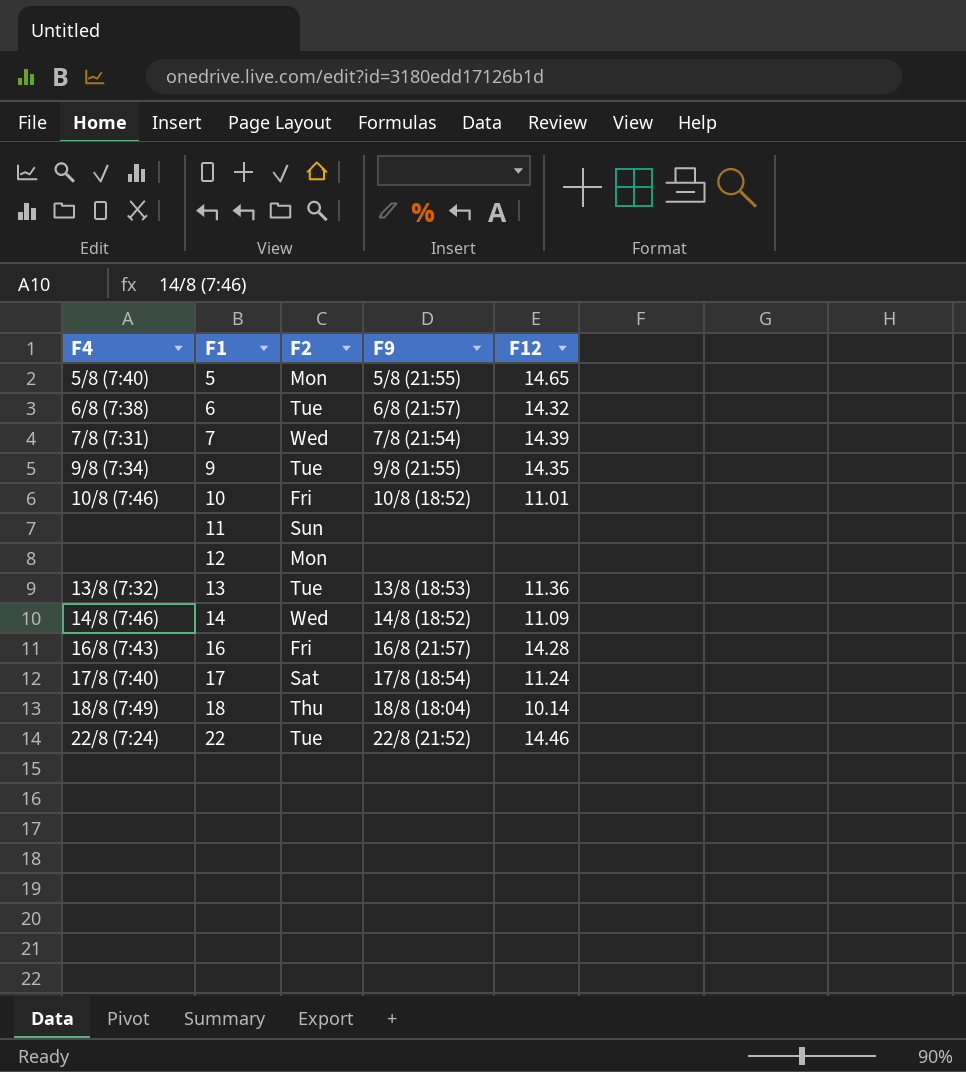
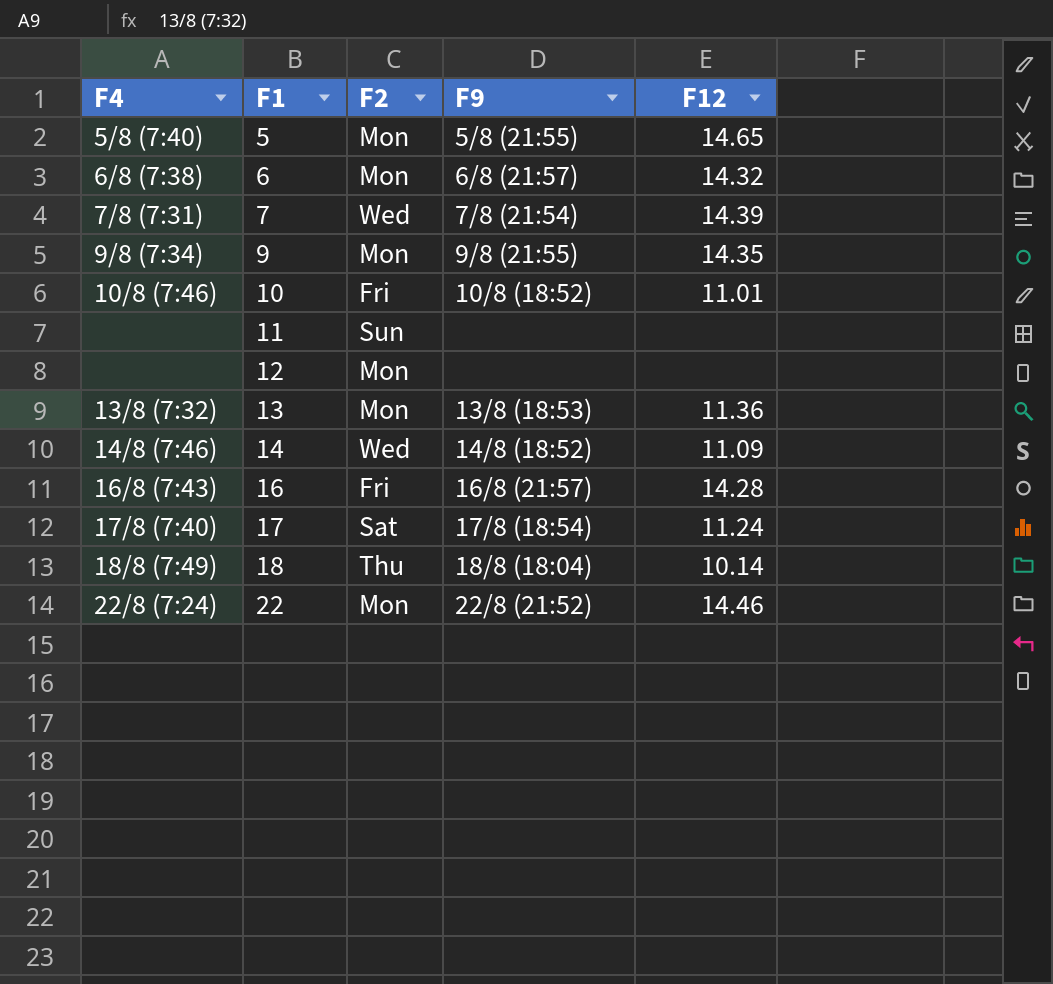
6 | F2: Tue -> Mon
9 | F2: Tue -> Mon
13 | F2: Tue -> Mon
22 | F2: Tue -> Mon

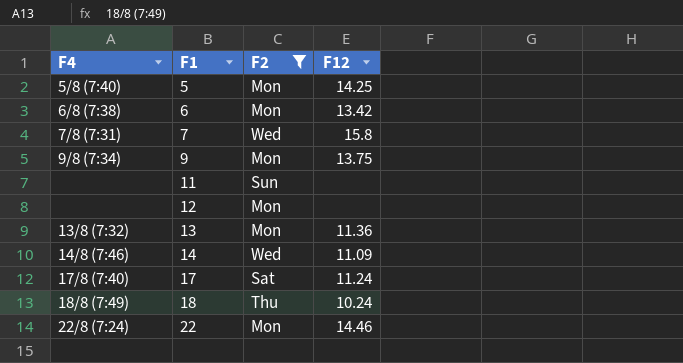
filter: none -> F2 != Fri
column F9 | position: 4 -> none
5 | F12: 14.65 -> 14.25
6 | F12: 14.32 -> 13.42
7 | F12: 14.39 -> 15.8
9 | F12: 14.35 -> 13.75
18 | F12: 10.14 -> 10.24

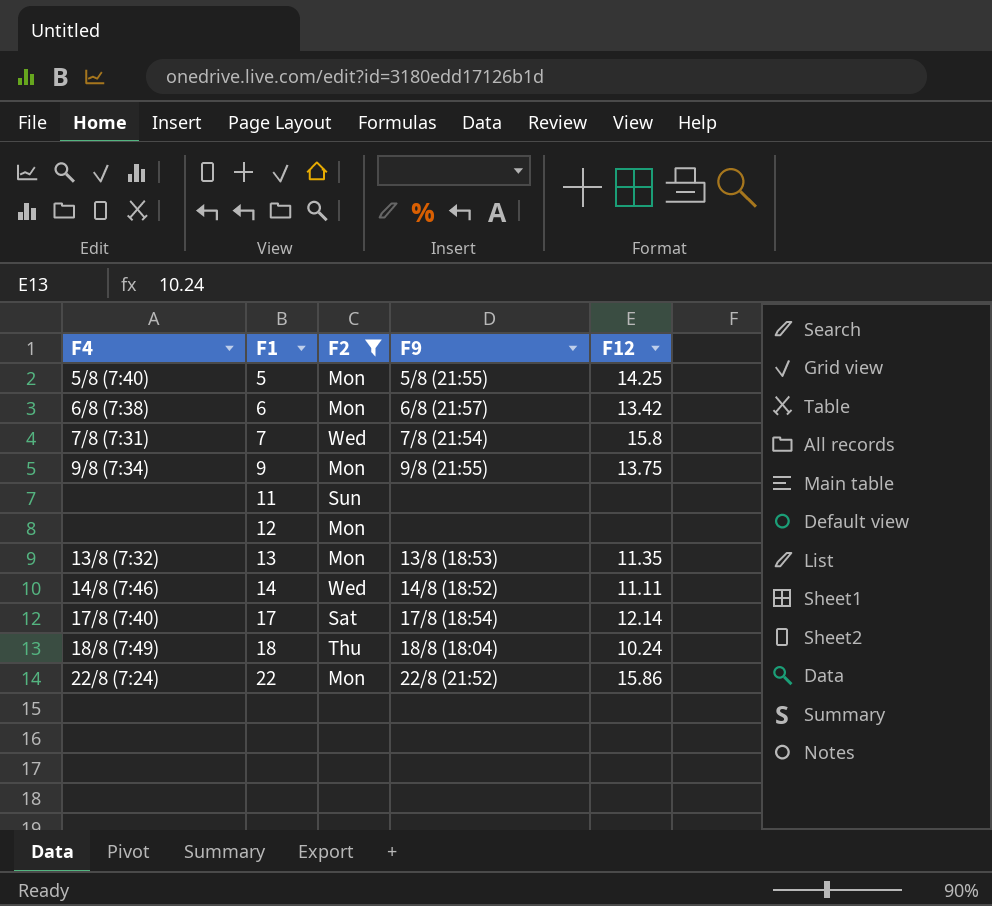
column F9 | position: none -> 4
13 | F12: 11.36 -> 11.35
14 | F12: 11.09 -> 11.11
17 | F12: 11.24 -> 12.14
22 | F12: 14.46 -> 15.86

